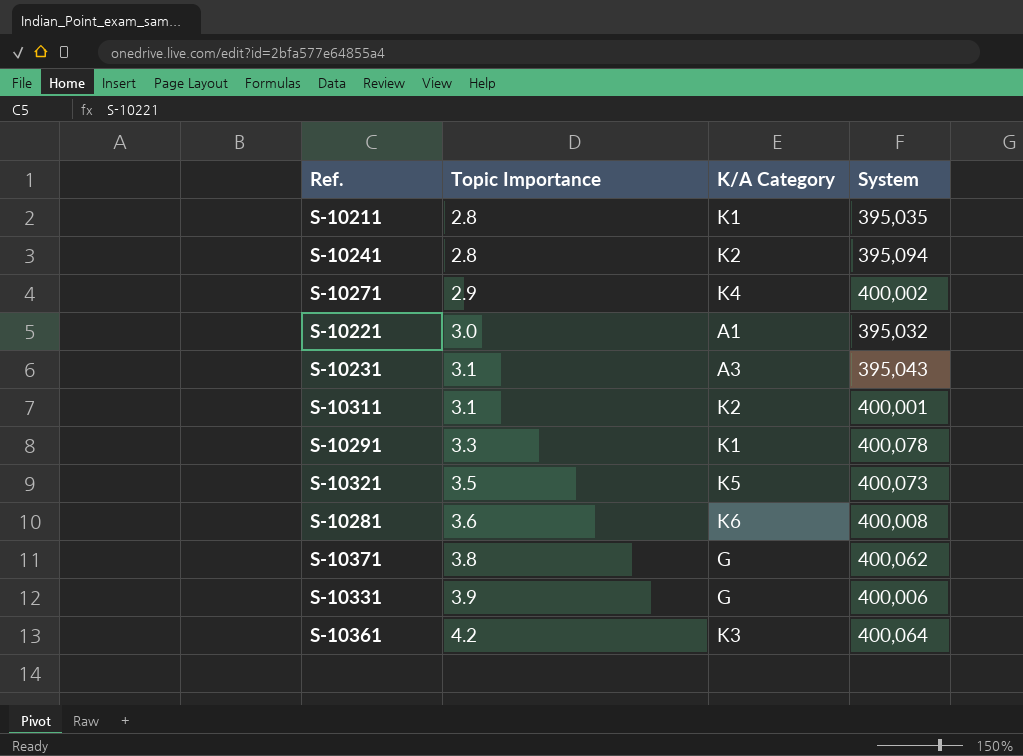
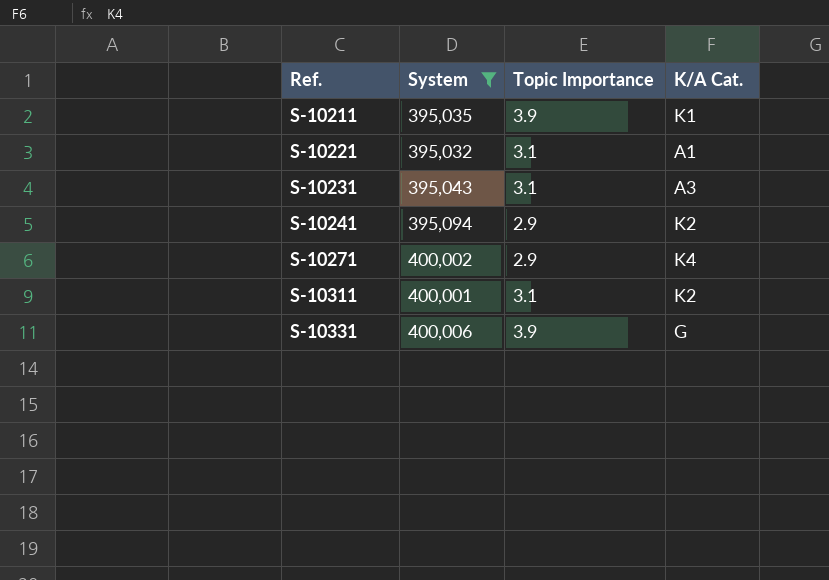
filter: none -> System <= 400,006
row order: Topic Importance ascending -> Ref. ascending
column System | position: 4 -> 2
column name: K/A Category -> K/A Cat.
S-10211 | Topic Importance: 2.8 -> 3.9
S-10221 | Topic Importance: 3.0 -> 3.1
S-10241 | Topic Importance: 2.8 -> 2.9

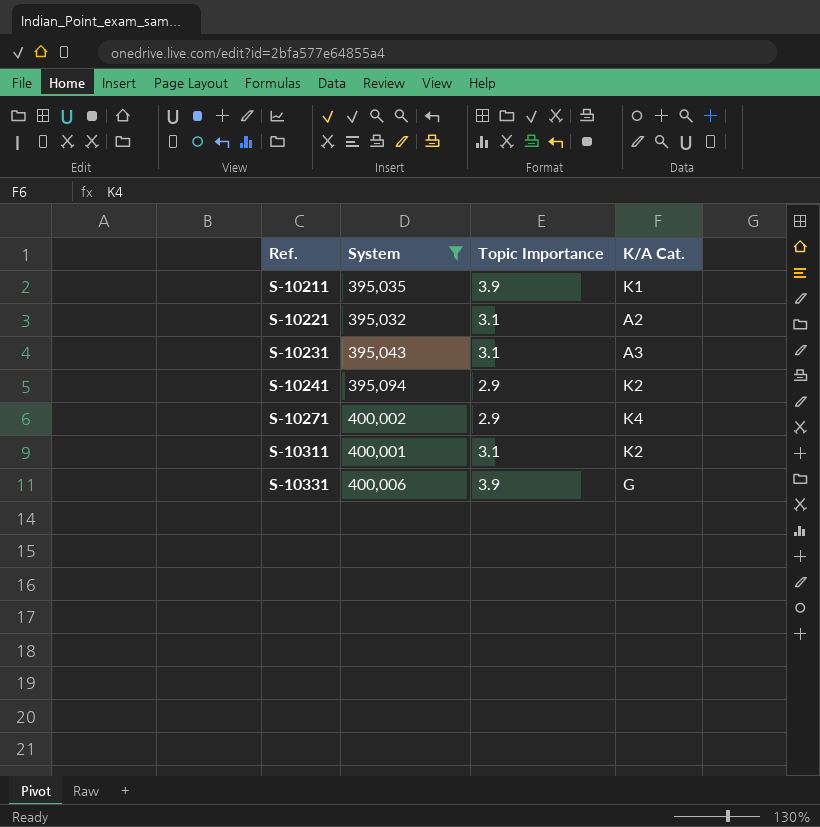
S-10221 | K/A Cat.: A1 -> A2

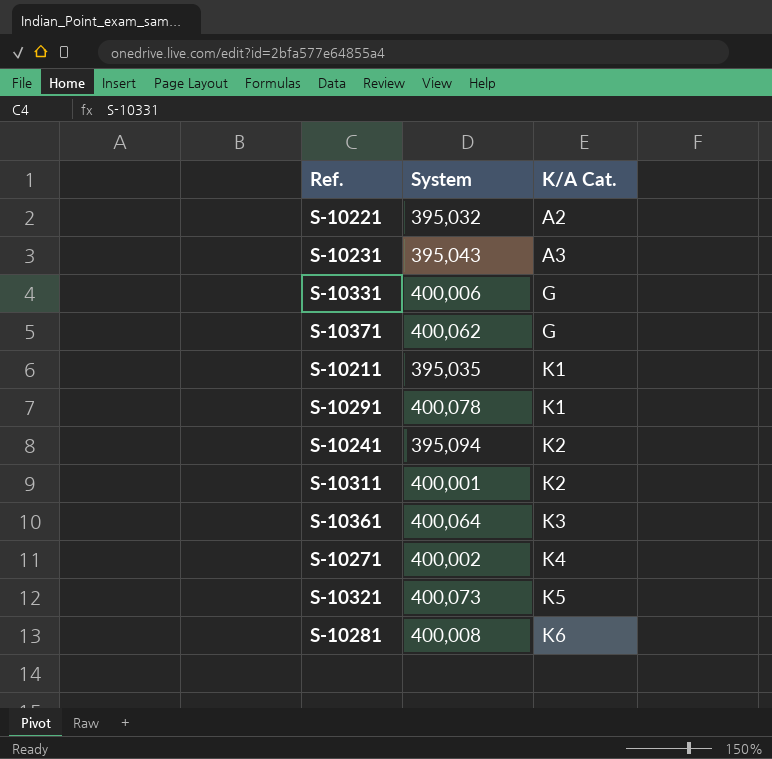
filter: System <= 400,006 -> none
row order: Ref. ascending -> K/A Cat. ascending
column Topic Importance | position: 3 -> none

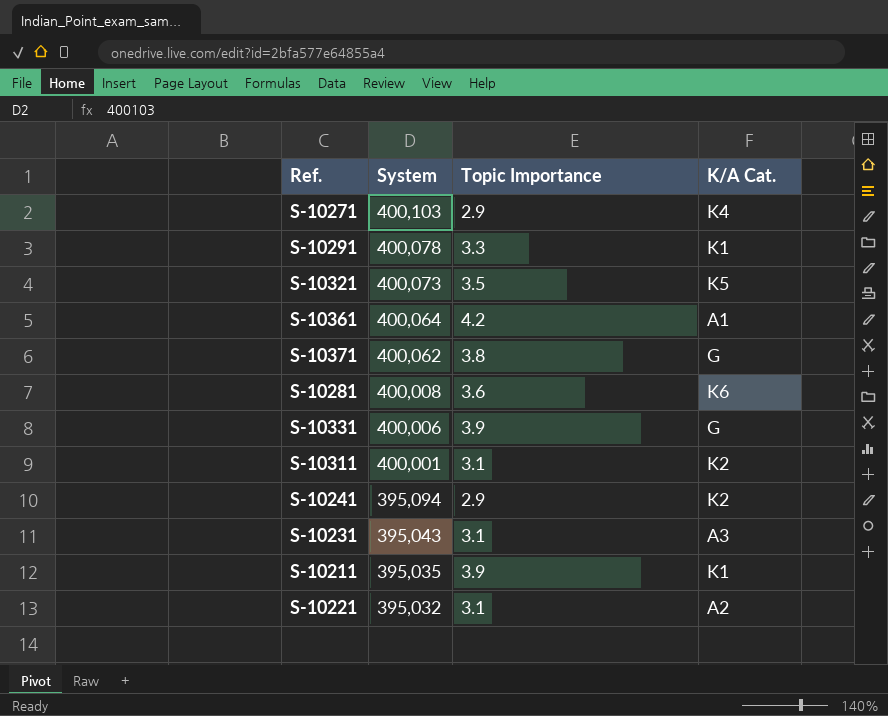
row order: K/A Cat. ascending -> System descending
column Topic Importance | position: none -> 3
S-10271 | System: 400,002 -> 400,103
S-10361 | K/A Cat.: K3 -> A1

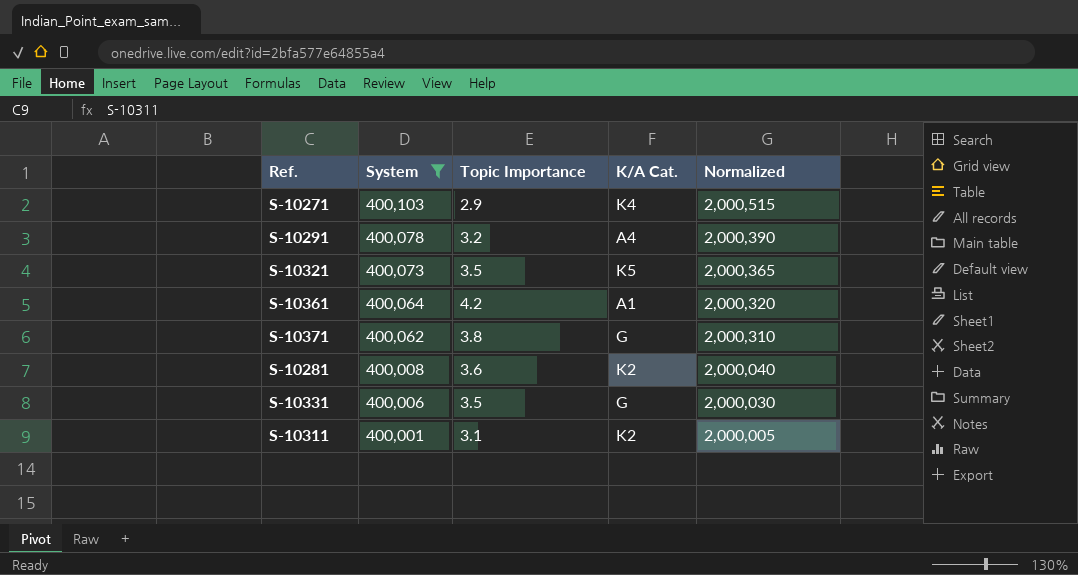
filter: none -> System >= 400,001
column Normalized | formula: none -> [System] * 5
S-10291 | Topic Importance: 3.3 -> 3.2
S-10291 | K/A Cat.: K1 -> A4
S-10281 | K/A Cat.: K6 -> K2
S-10331 | Topic Importance: 3.9 -> 3.5

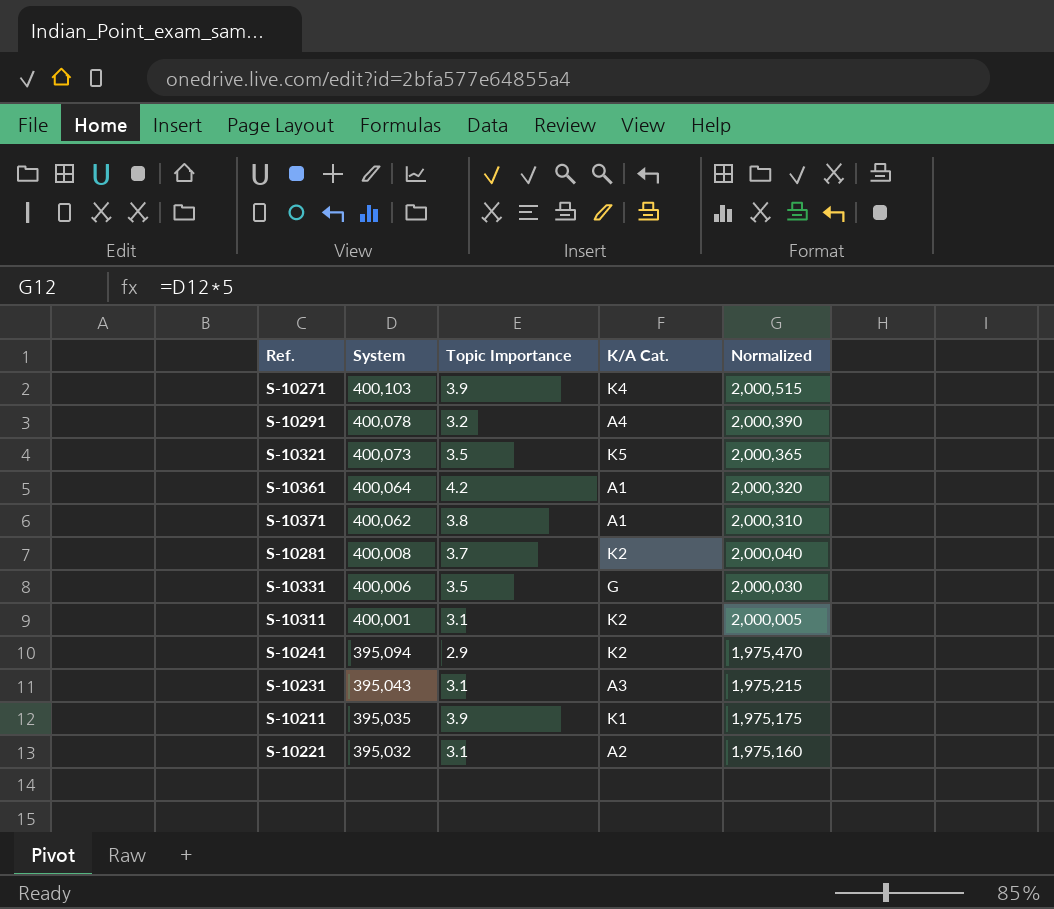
filter: System >= 400,001 -> none
S-10271 | Topic Importance: 2.9 -> 3.9
S-10371 | K/A Cat.: G -> A1
S-10281 | Topic Importance: 3.6 -> 3.7

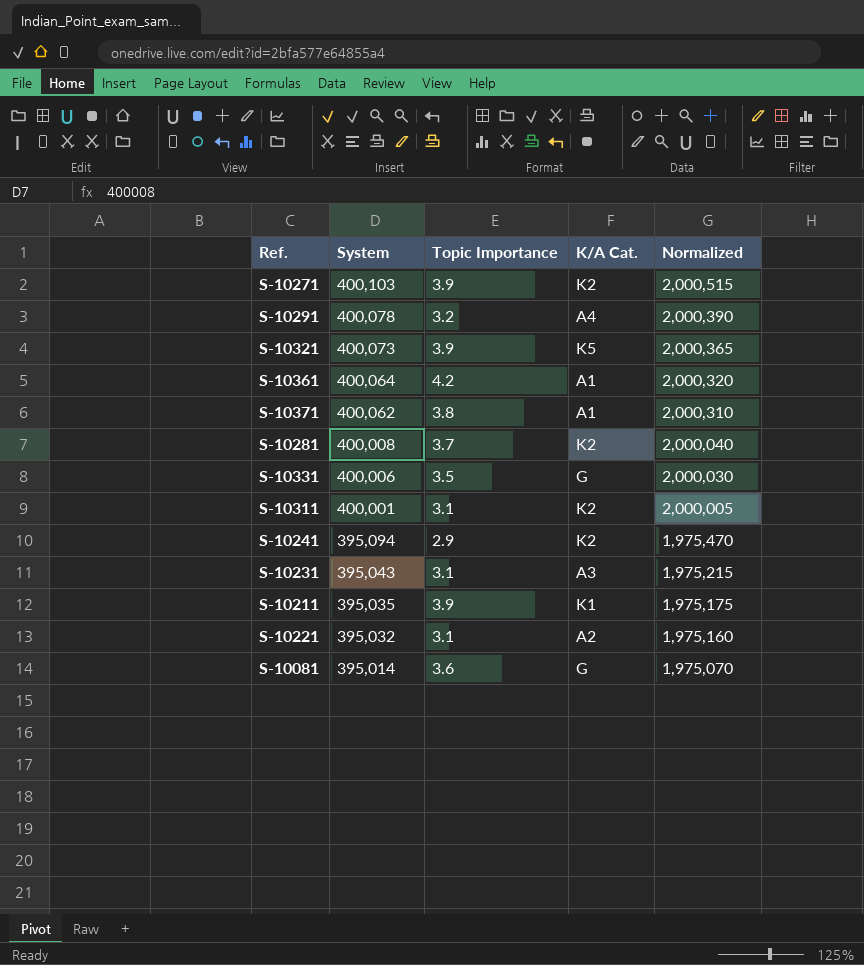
S-10271 | K/A Cat.: K4 -> K2
S-10321 | Topic Importance: 3.5 -> 3.9
row S-10081: none -> 395,014 | 3.6 | G | 1,975,070

